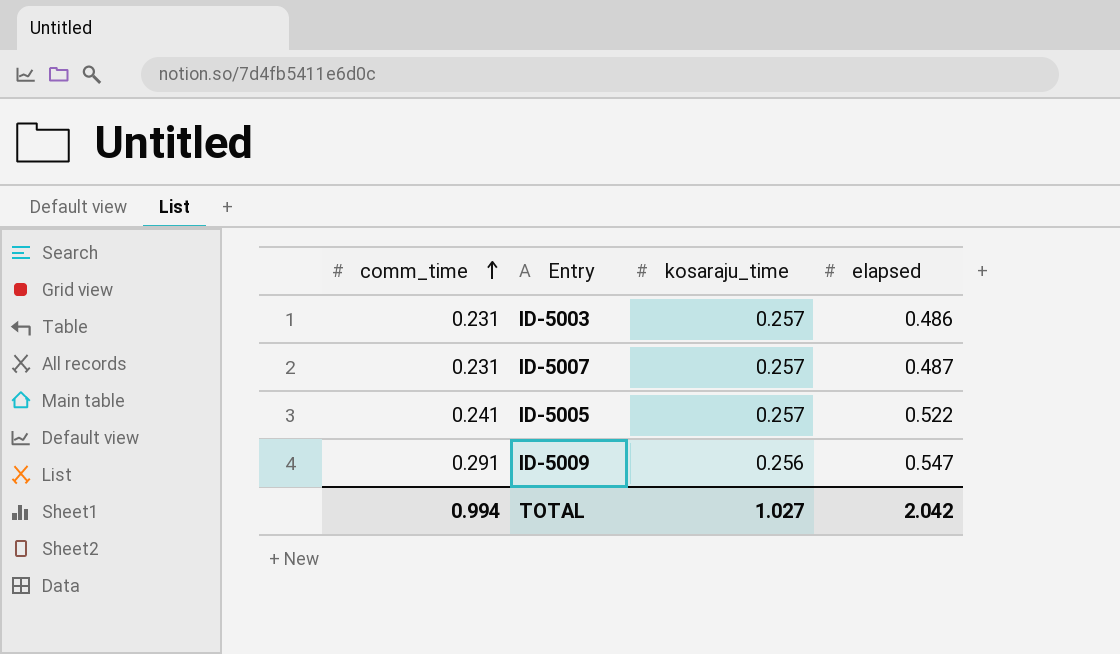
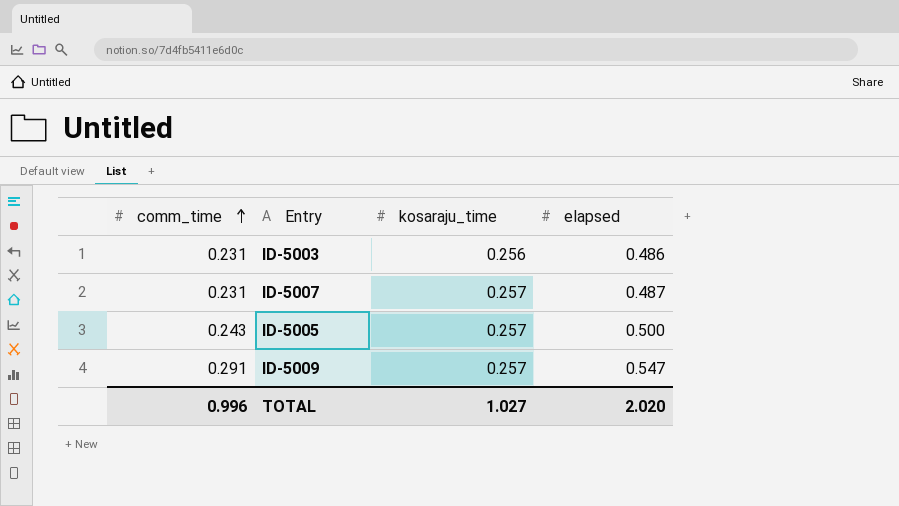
ID-5003 | kosaraju_time: 0.257 -> 0.256
ID-5005 | comm_time: 0.241 -> 0.243
ID-5005 | elapsed: 0.522 -> 0.500
ID-5009 | kosaraju_time: 0.256 -> 0.257
TOTAL | comm_time: 0.994 -> 0.996
TOTAL | elapsed: 2.042 -> 2.020

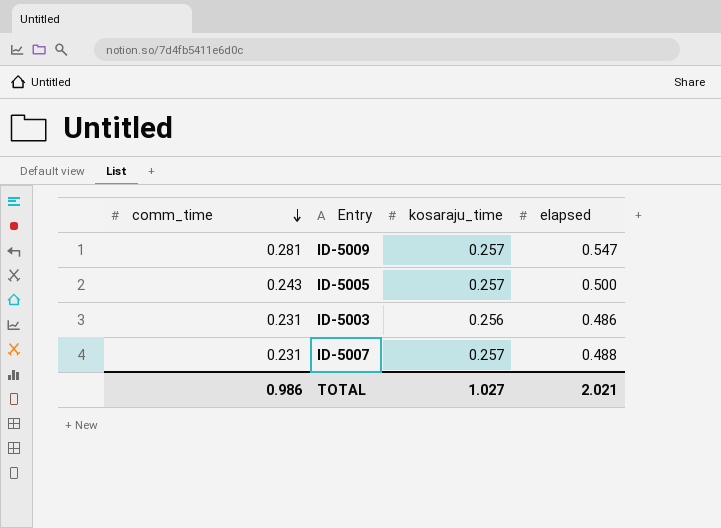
row order: comm_time ascending -> comm_time descending
ID-5009 | comm_time: 0.291 -> 0.281
ID-5007 | elapsed: 0.487 -> 0.488
TOTAL | comm_time: 0.996 -> 0.986
TOTAL | elapsed: 2.020 -> 2.021

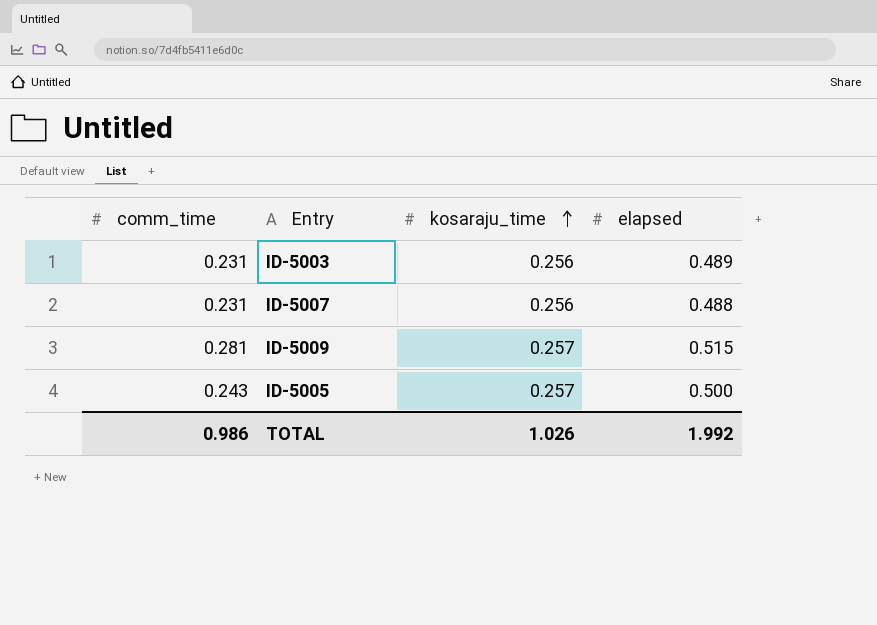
row order: comm_time descending -> kosaraju_time ascending
ID-5003 | elapsed: 0.486 -> 0.489
ID-5007 | kosaraju_time: 0.257 -> 0.256
ID-5009 | elapsed: 0.547 -> 0.515
TOTAL | kosaraju_time: 1.027 -> 1.026
TOTAL | elapsed: 2.021 -> 1.992

